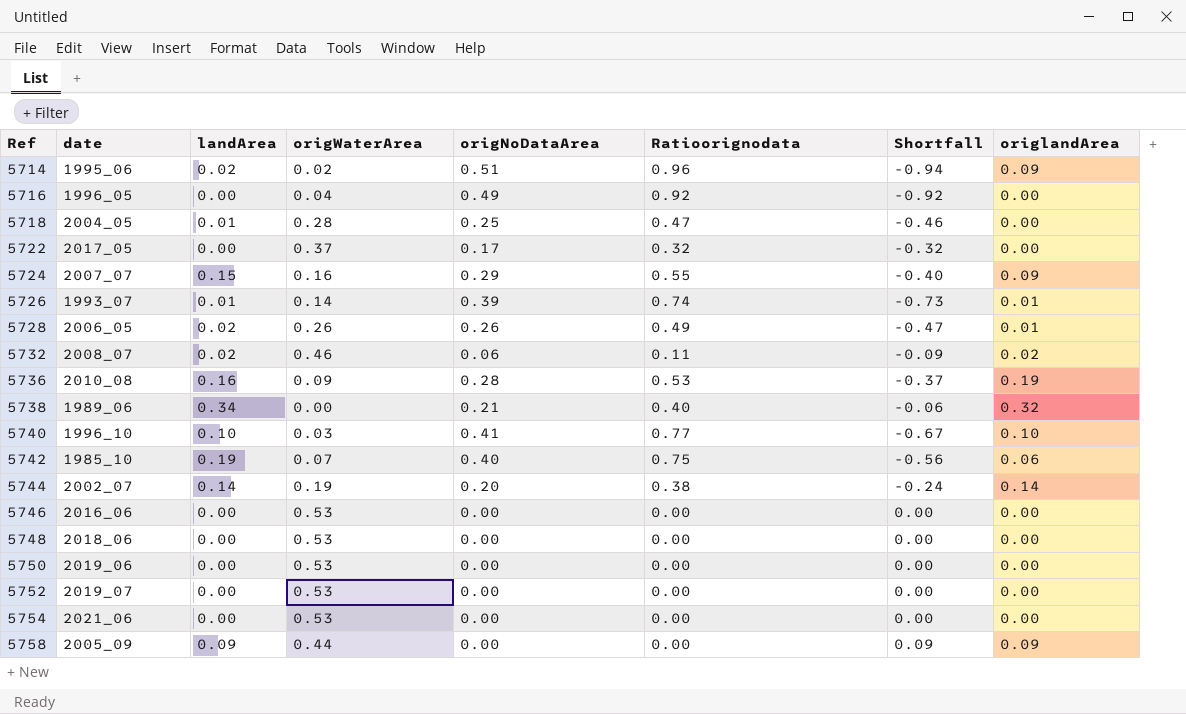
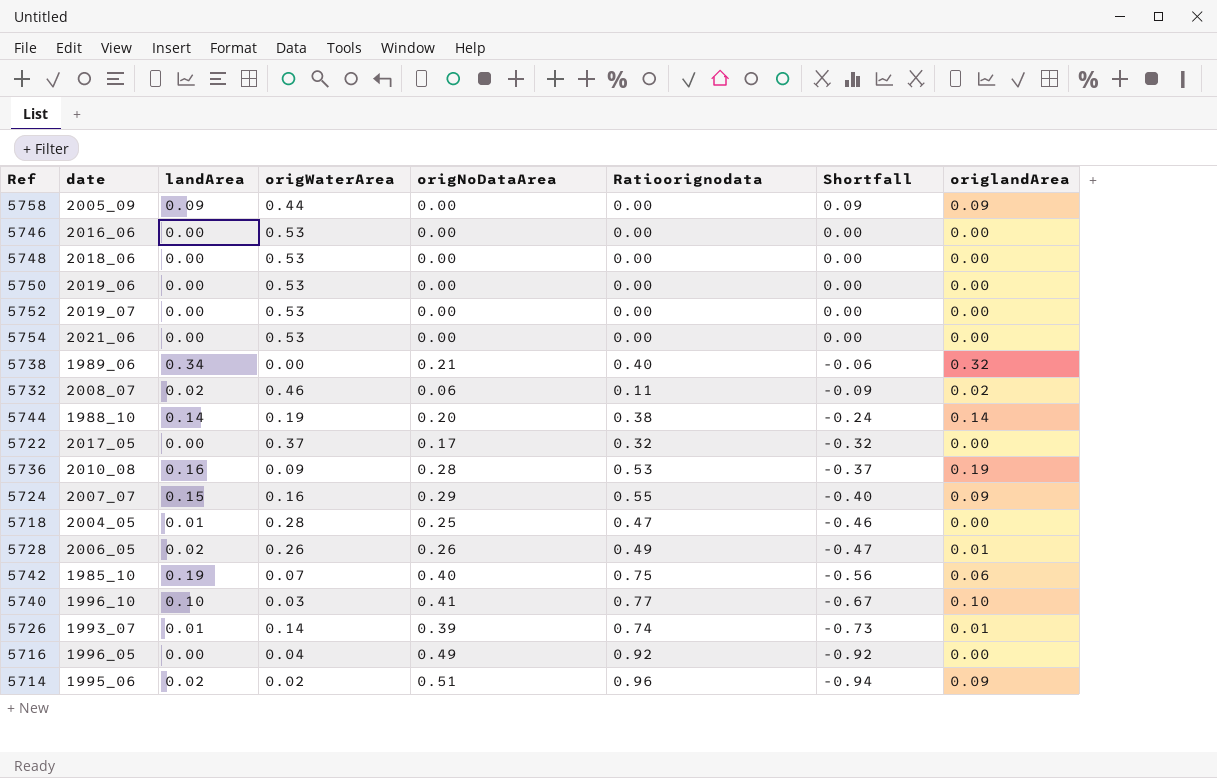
row order: Ref ascending -> Shortfall descending
5744 | date: 2002_07 -> 1988_10

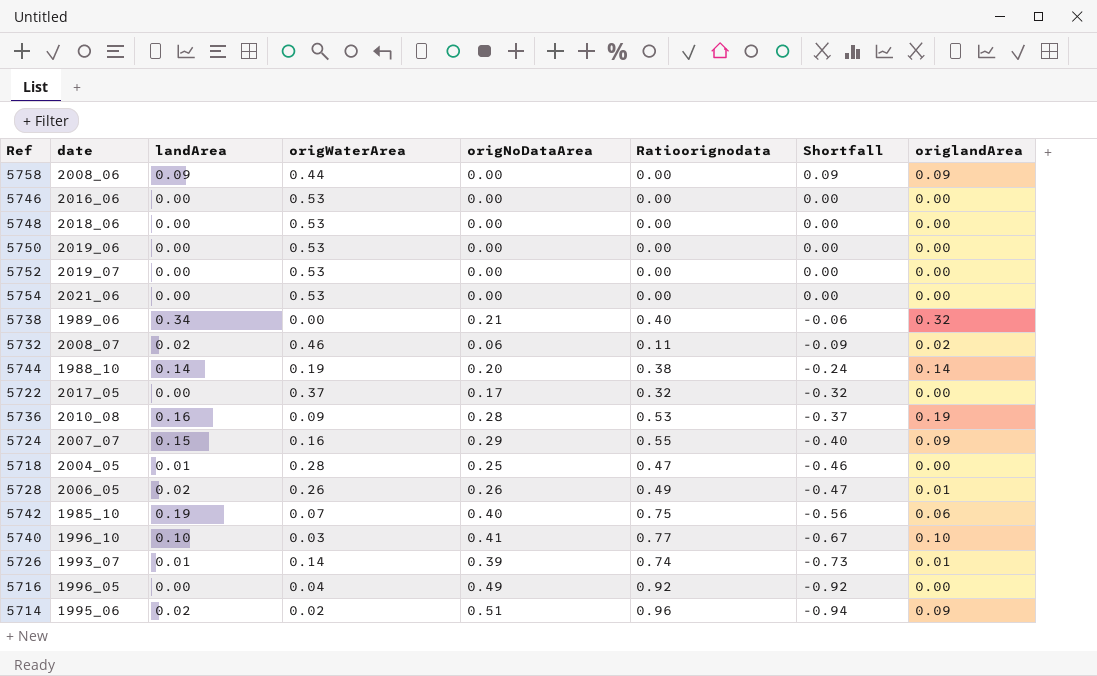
5758 | date: 2005_09 -> 2008_06

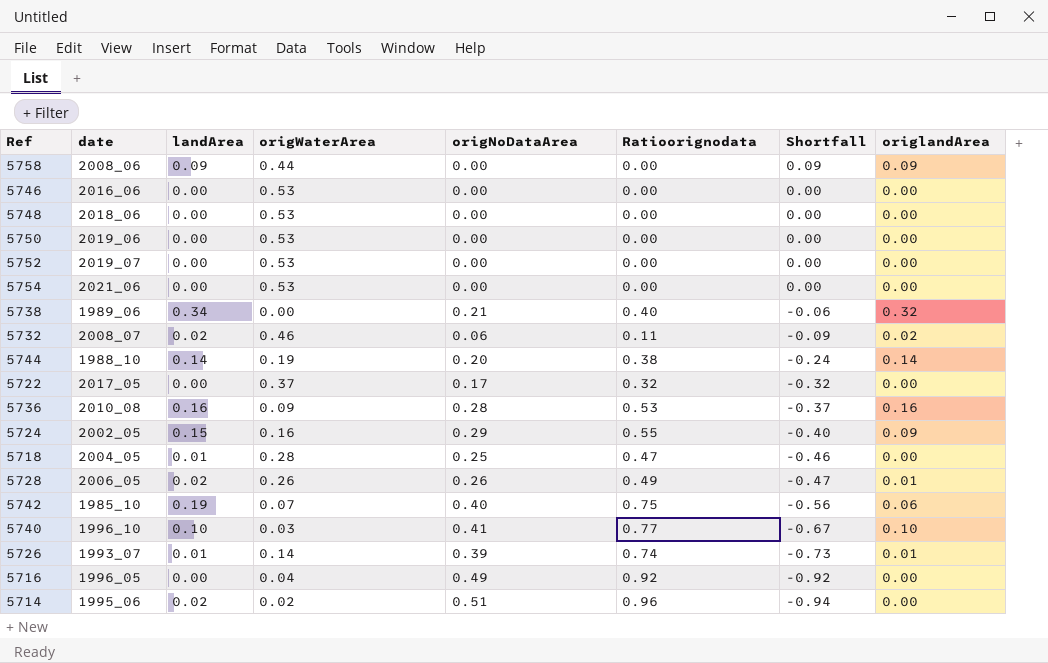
5736 | origlandArea: 0.19 -> 0.16
5724 | date: 2007_07 -> 2002_05
5714 | origlandArea: 0.09 -> 0.00

